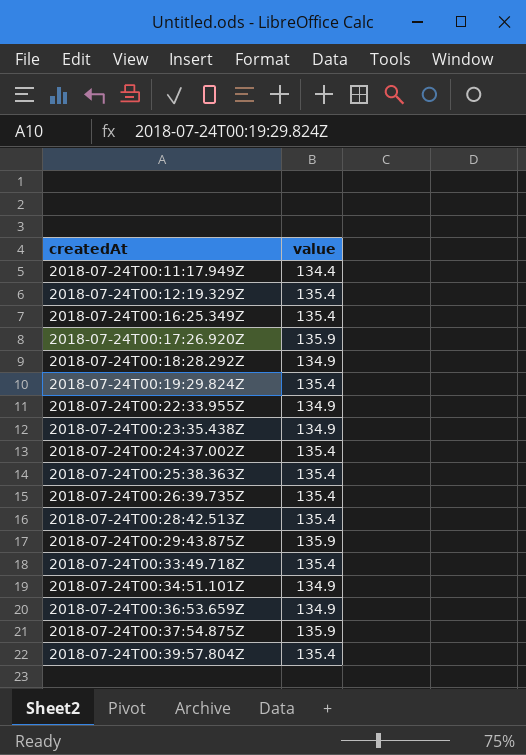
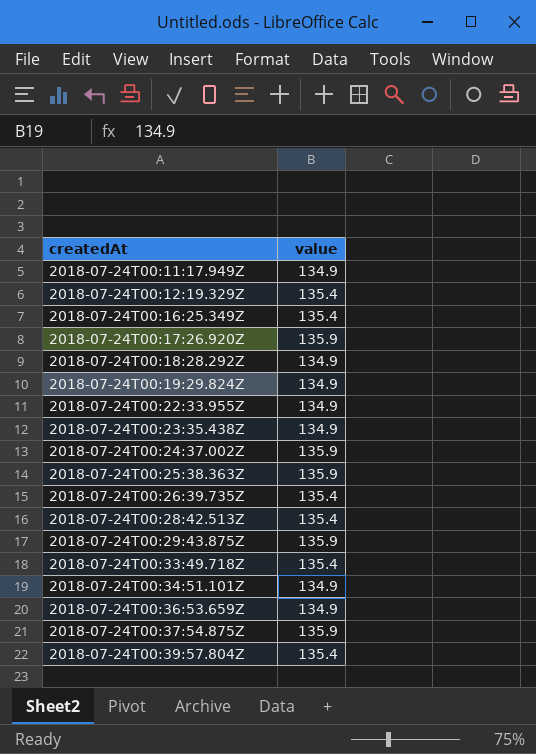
2018-07-24T00:11:17.949Z | value: 134.4 -> 134.9
2018-07-24T00:19:29.824Z | value: 135.4 -> 134.9
2018-07-24T00:24:37.002Z | value: 135.4 -> 135.9
2018-07-24T00:25:38.363Z | value: 135.4 -> 135.9

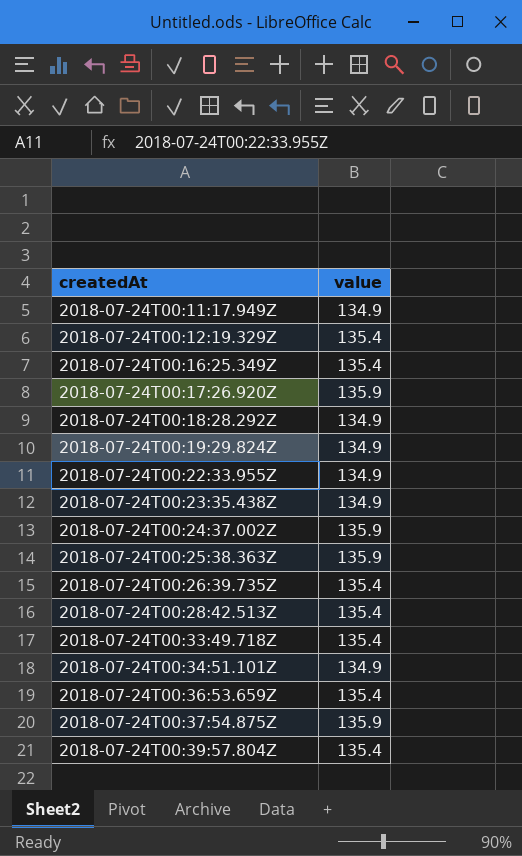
row 2018-07-24T00:29:43.875Z: 135.9 -> none
2018-07-24T00:36:53.659Z | value: 134.9 -> 135.4

